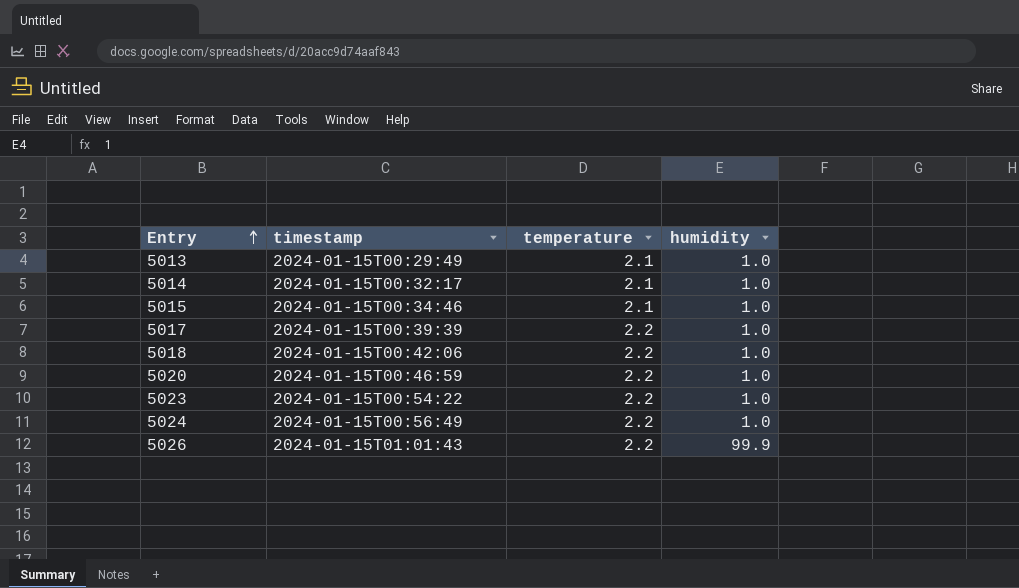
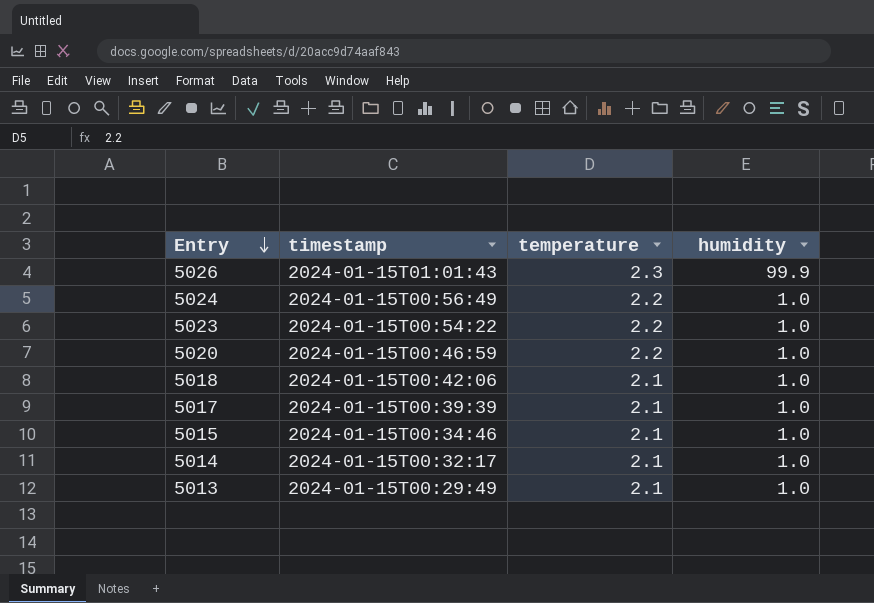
row order: Entry ascending -> Entry descending
5026 | temperature: 2.2 -> 2.3
5018 | temperature: 2.2 -> 2.1
5017 | temperature: 2.2 -> 2.1

